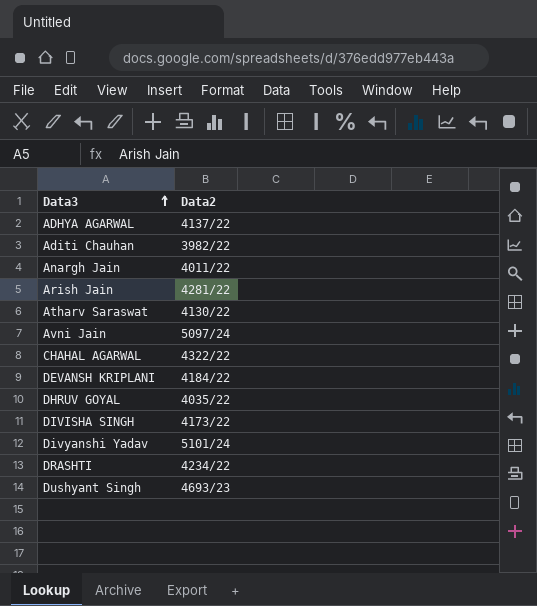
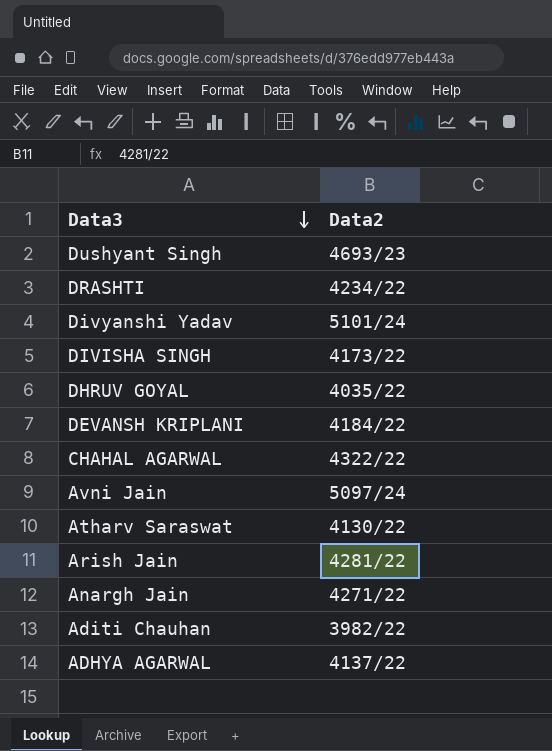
row order: Data3 ascending -> Data3 descending
Anargh Jain | Data2: 4011/22 -> 4271/22

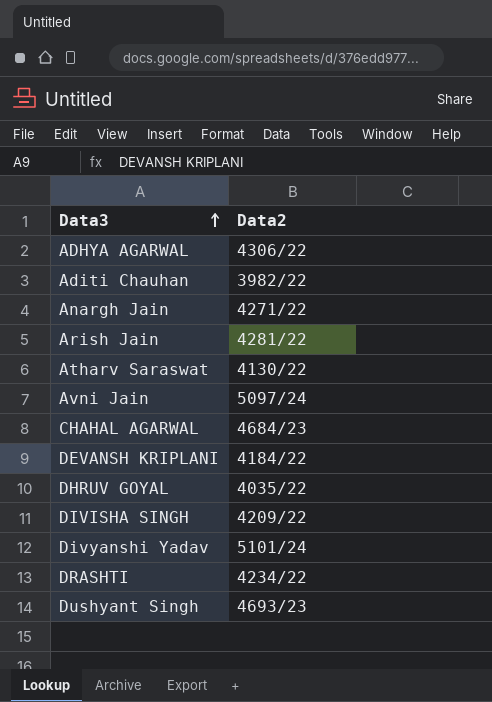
row order: Data3 descending -> Data3 ascending
ADHYA AGARWAL | Data2: 4137/22 -> 4306/22
CHAHAL AGARWAL | Data2: 4322/22 -> 4684/23
DIVISHA SINGH | Data2: 4173/22 -> 4209/22

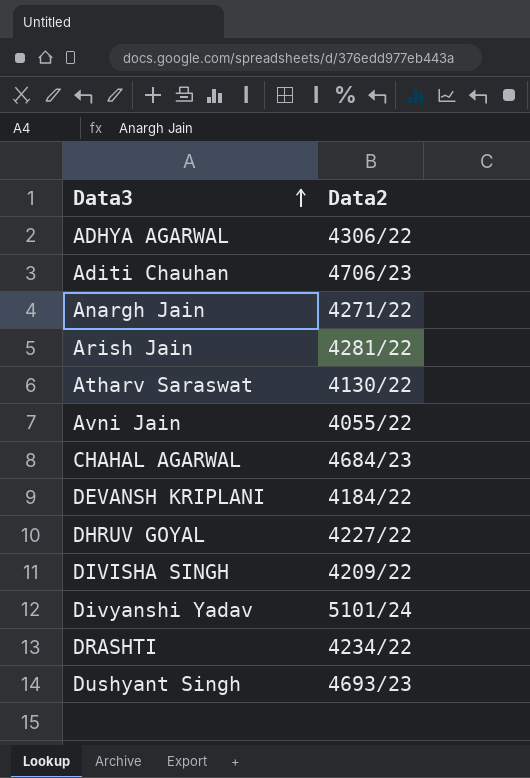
Aditi Chauhan | Data2: 3982/22 -> 4706/23
Avni Jain | Data2: 5097/24 -> 4055/22
DHRUV GOYAL | Data2: 4035/22 -> 4227/22

